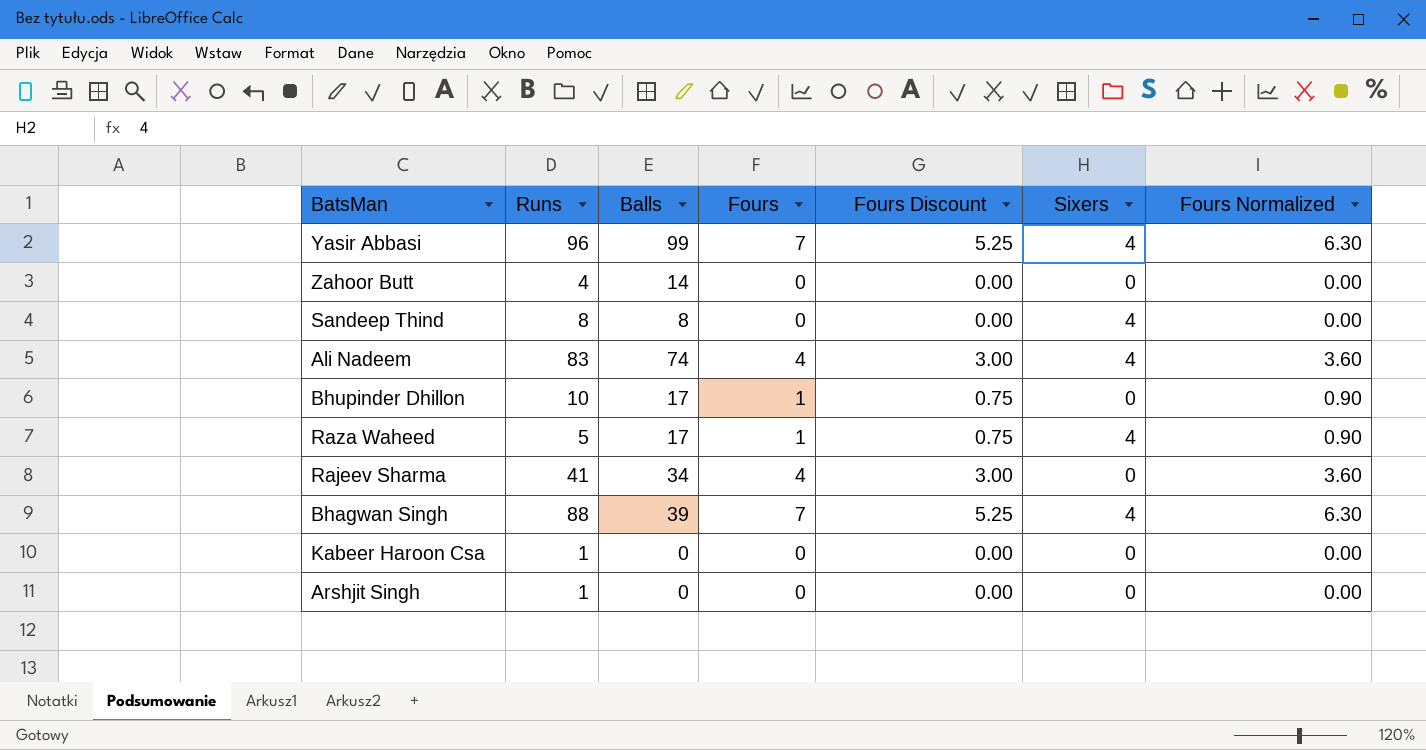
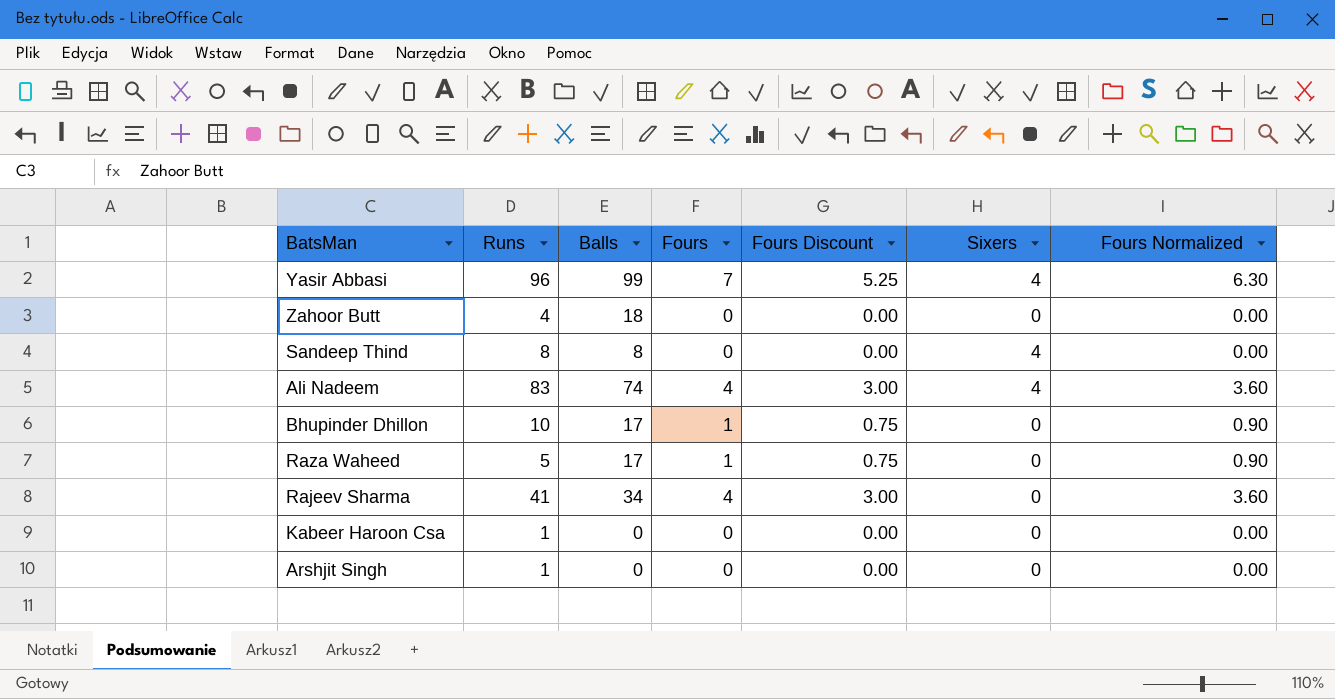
row Bhagwan Singh: 88 | 39 | 7 | 5.25 | 4 | 6.30 -> none
Zahoor Butt | Balls: 14 -> 18
Raza Waheed | Sixers: 4 -> 0

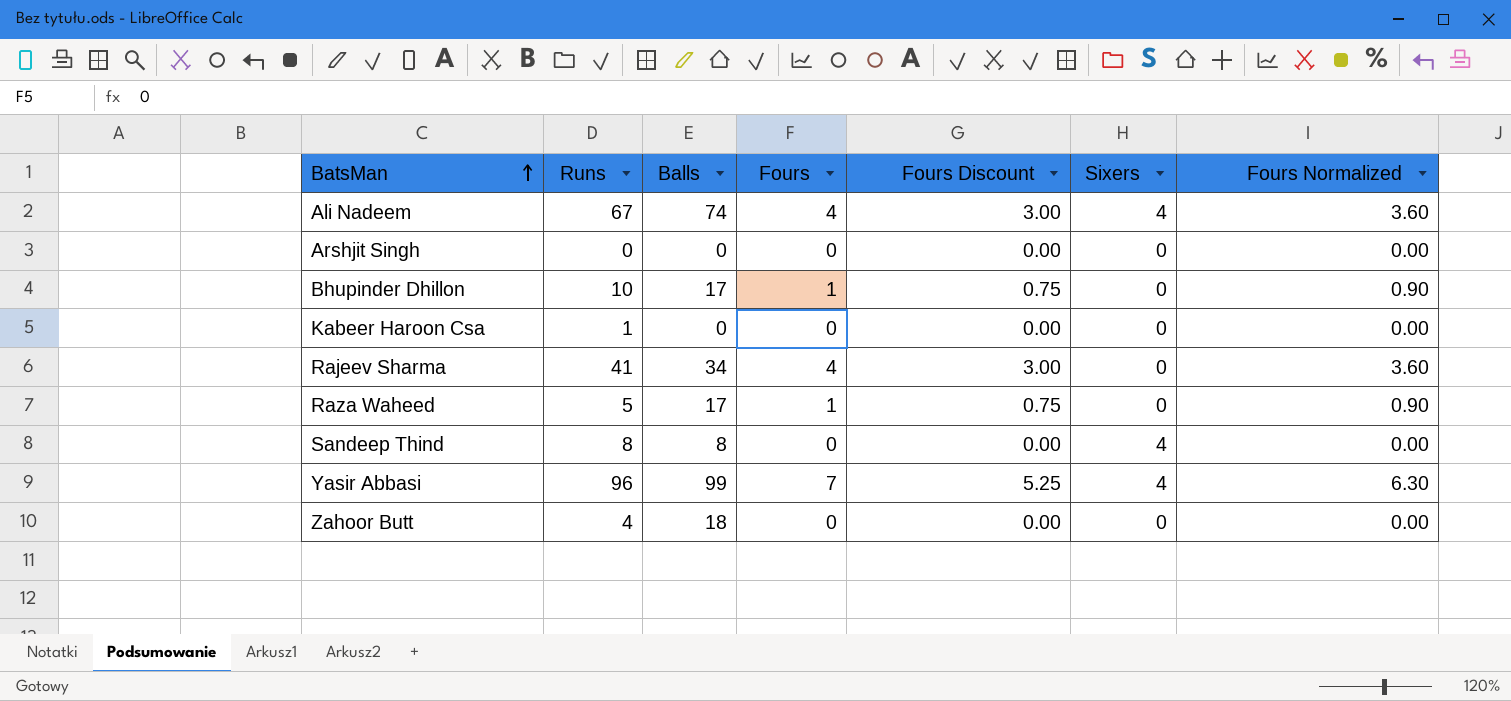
row order: none -> BatsMan ascending
Ali Nadeem | Runs: 83 -> 67
Arshjit Singh | Runs: 1 -> 0

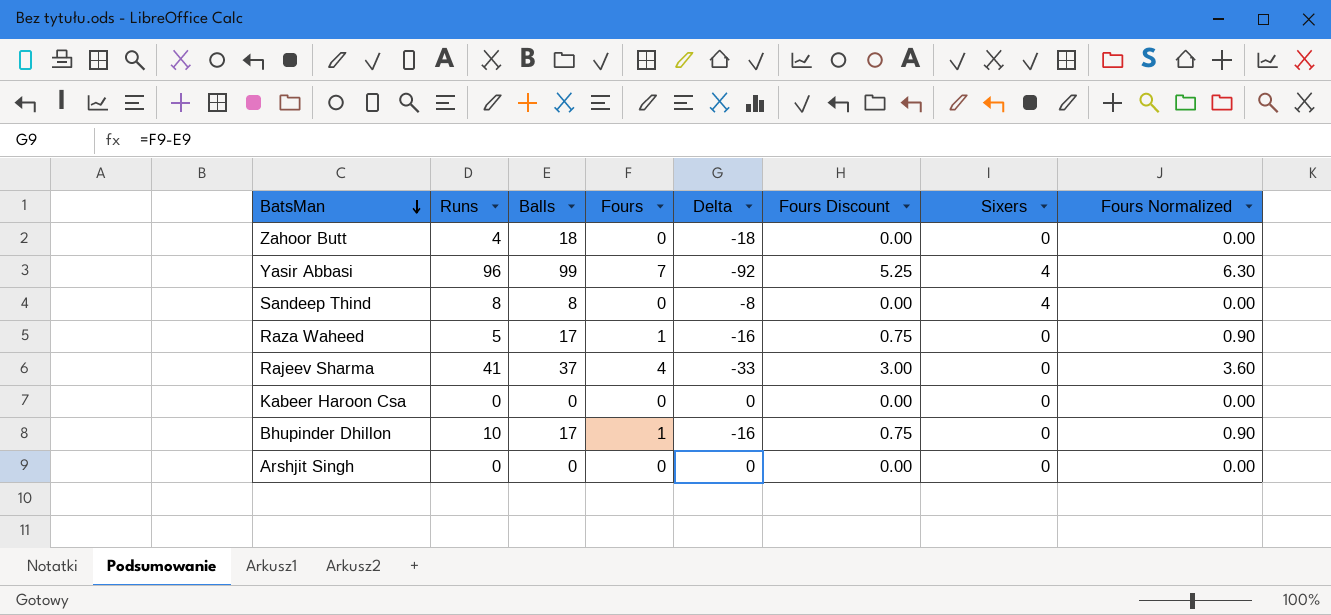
row order: BatsMan ascending -> BatsMan descending
column Delta | formula: none -> [Fours] - [Balls]
row Ali Nadeem: 67 | 74 | 4 | 3.00 | 4 | 3.60 -> none
Rajeev Sharma | Balls: 34 -> 37
Kabeer Haroon Csa | Runs: 1 -> 0

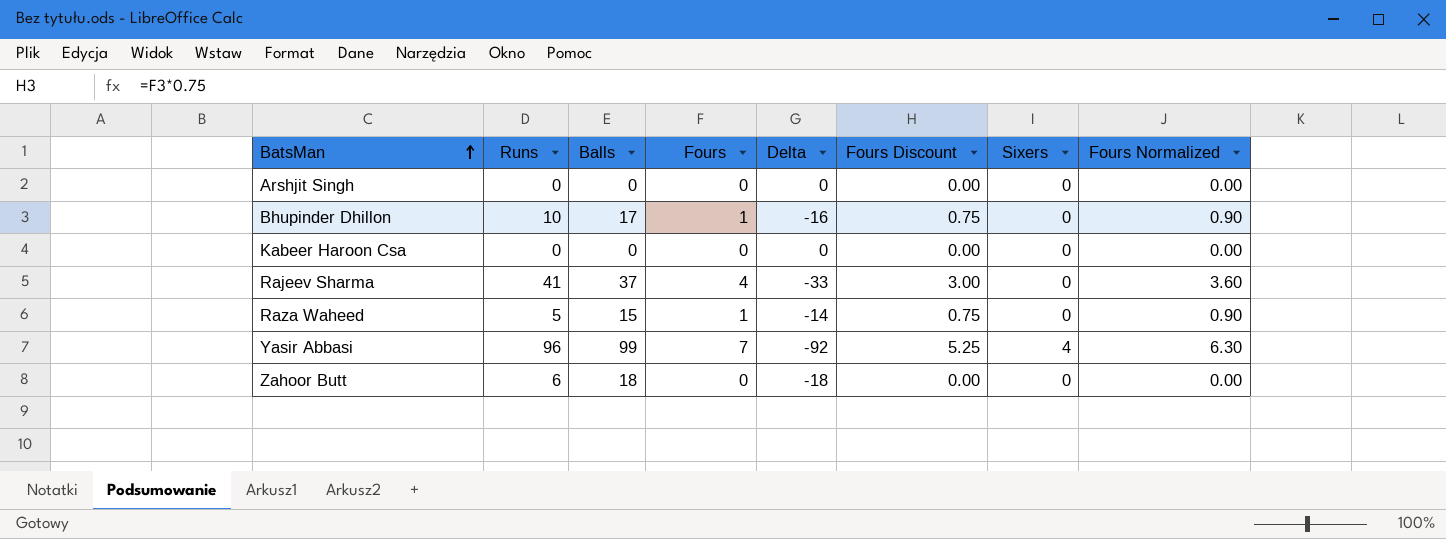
row order: BatsMan descending -> BatsMan ascending
row Sandeep Thind: 8 | 8 | 0 | -8 | 0.00 | 4 | 0.00 -> none
Raza Waheed | Balls: 17 -> 15
Raza Waheed | Delta: -16 -> -14
Zahoor Butt | Runs: 4 -> 6

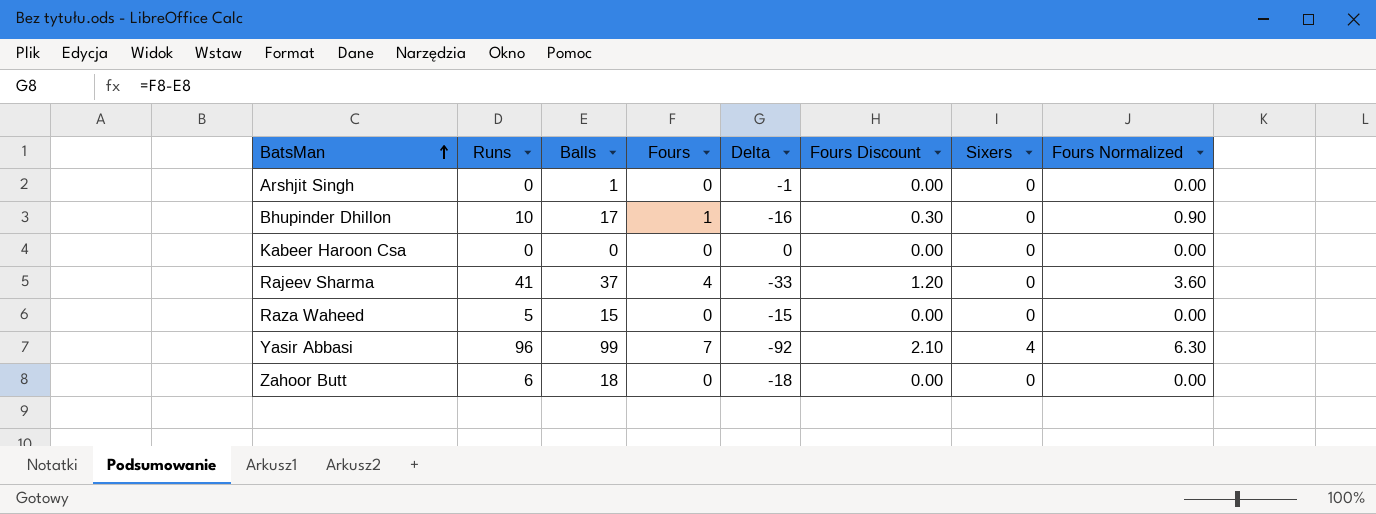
column Fours Discount | formula: [Fours] * 0.75 -> [Fours] * 0.3
Arshjit Singh | Balls: 0 -> 1
Arshjit Singh | Delta: 0 -> -1
Raza Waheed | Fours: 1 -> 0
Raza Waheed | Delta: -14 -> -15
Raza Waheed | Fours Normalized: 0.90 -> 0.00

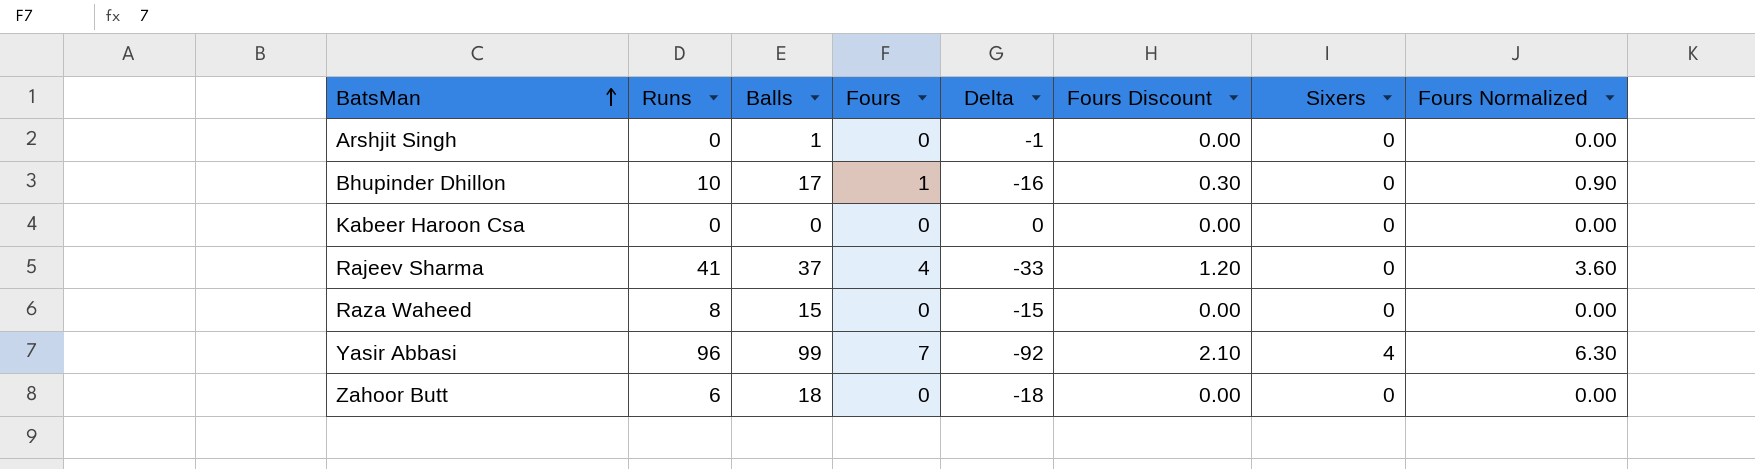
Raza Waheed | Runs: 5 -> 8

